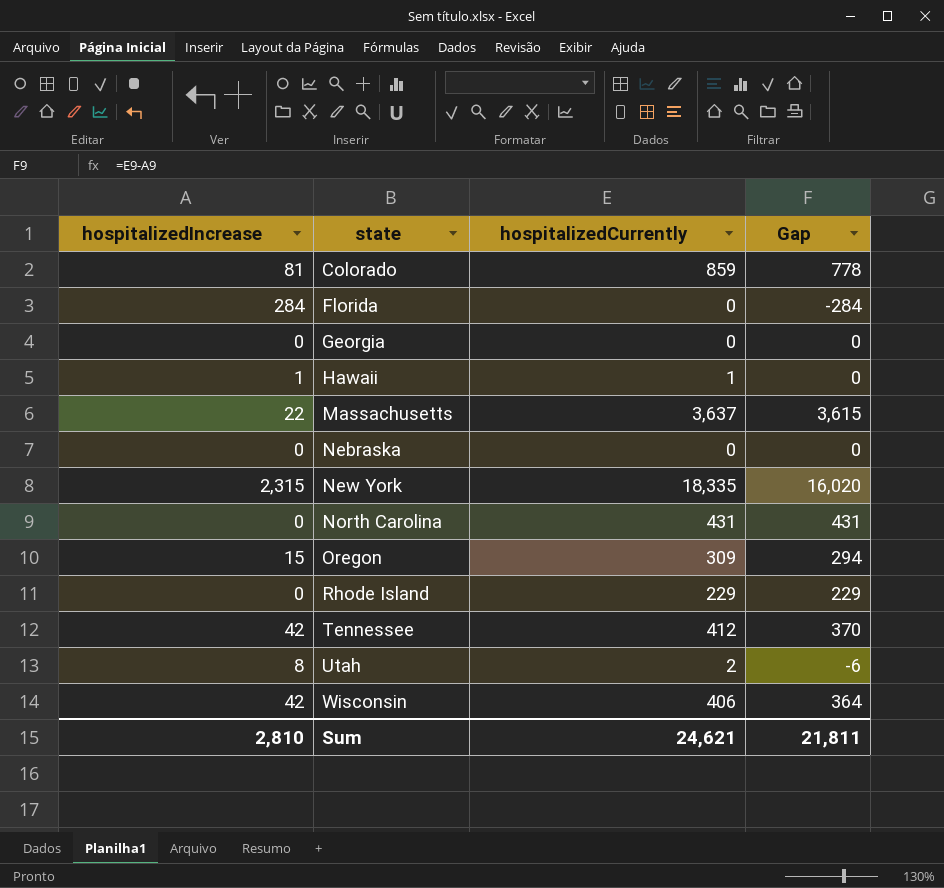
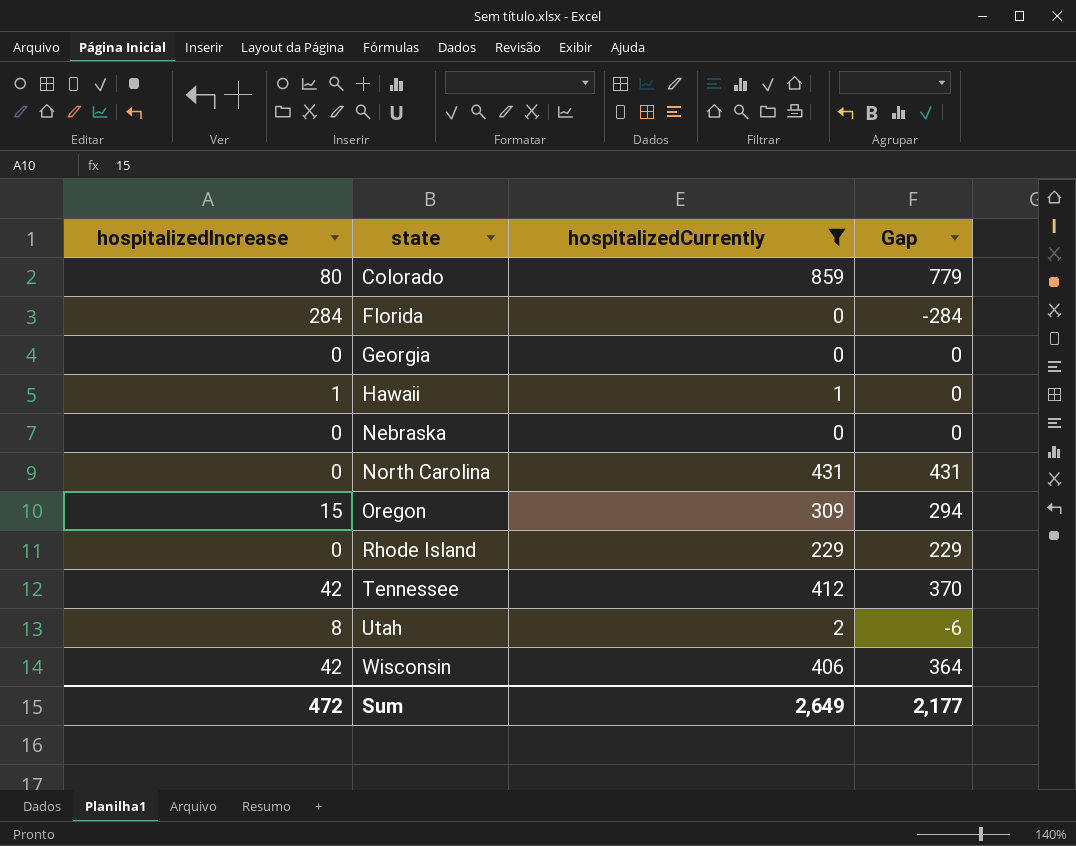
filter: none -> hospitalizedCurrently <= 859
Colorado | hospitalizedIncrease: 81 -> 80
Colorado | Gap: 778 -> 779
Sum | hospitalizedIncrease: 2,810 -> 472
Sum | hospitalizedCurrently: 24,621 -> 2,649
Sum | Gap: 21,811 -> 2,177

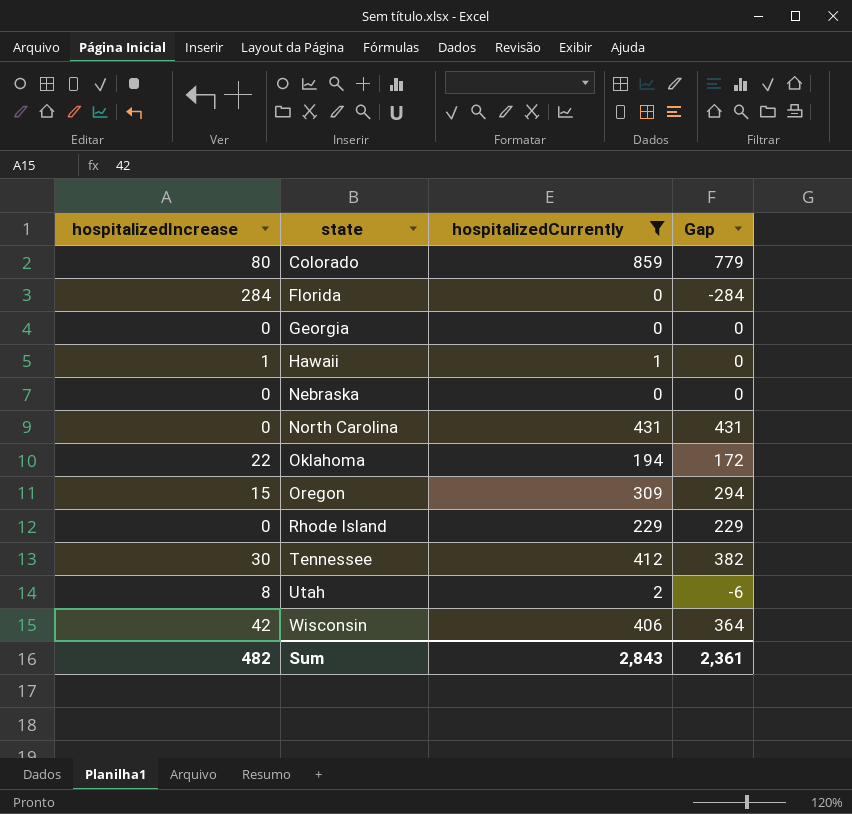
row Oklahoma: none -> 22 | 194 | 172
Tennessee | hospitalizedIncrease: 42 -> 30
Tennessee | Gap: 370 -> 382
Sum | hospitalizedIncrease: 472 -> 482
Sum | hospitalizedCurrently: 2,649 -> 2,843
Sum | Gap: 2,177 -> 2,361

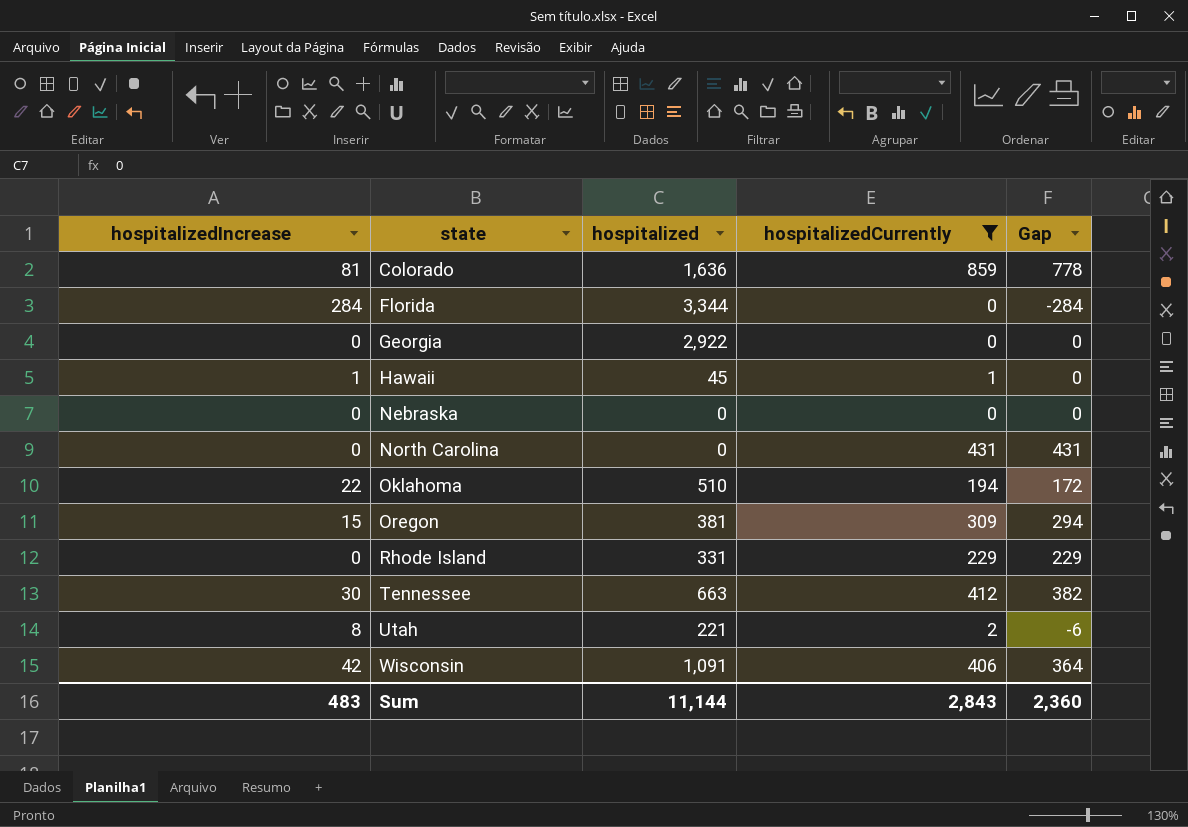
column hospitalized | position: none -> 3
Colorado | hospitalizedIncrease: 80 -> 81
Colorado | Gap: 779 -> 778
Sum | hospitalizedIncrease: 482 -> 483
Sum | Gap: 2,361 -> 2,360

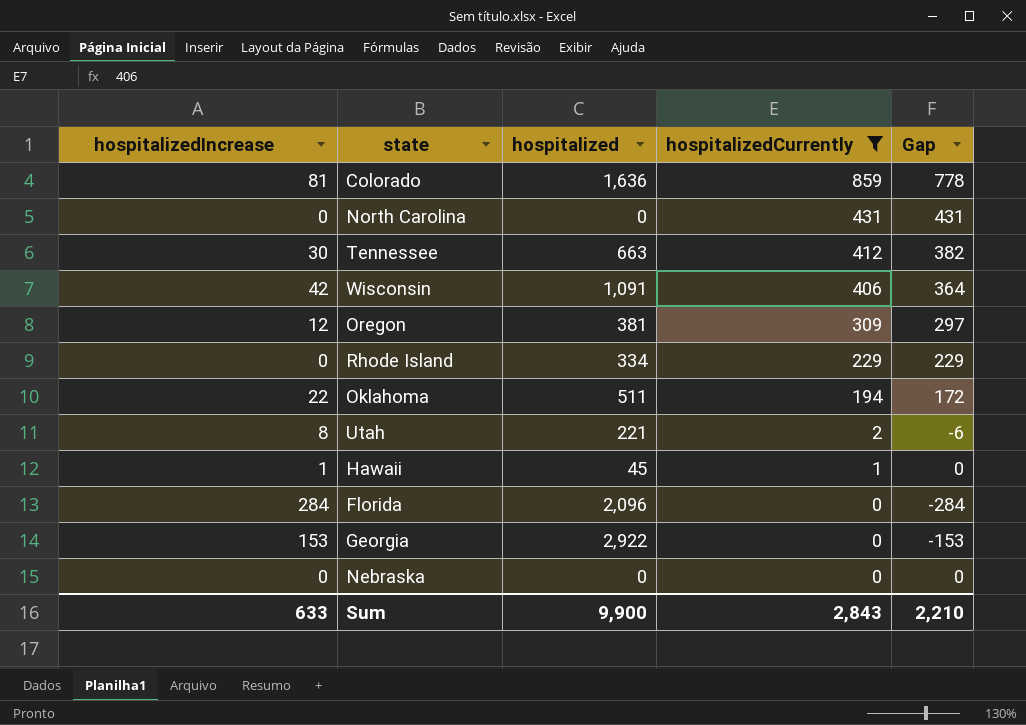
row order: state ascending -> hospitalizedCurrently descending
Oregon | hospitalizedIncrease: 15 -> 12
Oregon | Gap: 294 -> 297
Rhode Island | hospitalized: 331 -> 334
Oklahoma | hospitalized: 510 -> 511
Florida | hospitalized: 3,344 -> 2,096
Georgia | hospitalizedIncrease: 0 -> 153
Georgia | Gap: 0 -> -153
Sum | hospitalizedIncrease: 483 -> 633
Sum | hospitalized: 11,144 -> 9,900
Sum | Gap: 2,360 -> 2,210

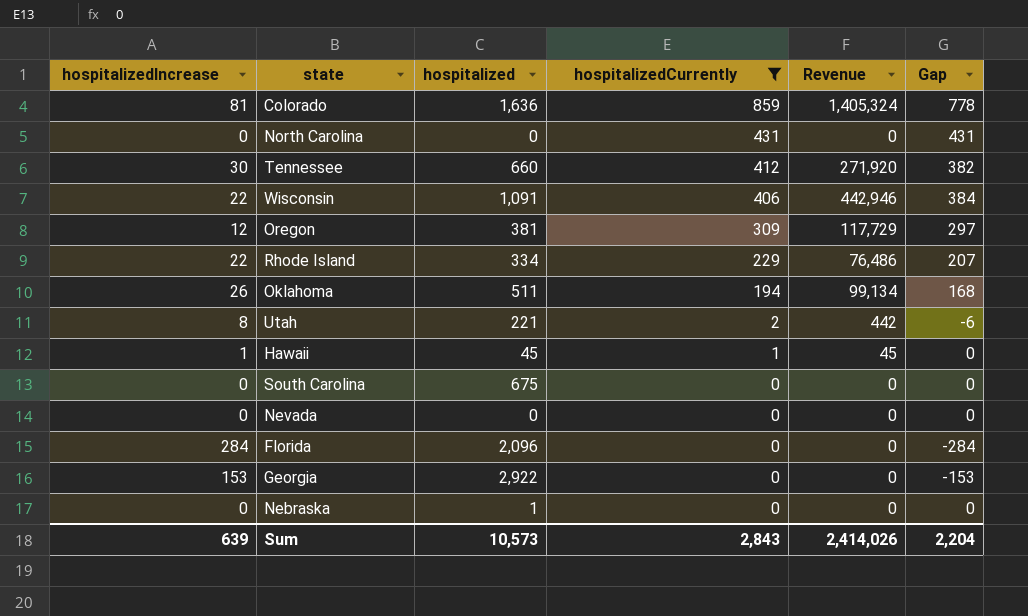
column Revenue | formula: none -> [hospitalized] * [hospitalizedCurrently]
Tennessee | hospitalized: 663 -> 660
Wisconsin | hospitalizedIncrease: 42 -> 22
Wisconsin | Gap: 364 -> 384
Rhode Island | hospitalizedIncrease: 0 -> 22
Rhode Island | Gap: 229 -> 207
Oklahoma | hospitalizedIncrease: 22 -> 26
Oklahoma | Gap: 172 -> 168
row South Carolina: none -> 0 | 675 | 0 | 0 | 0
row Nevada: none -> 0 | 0 | 0 | 0 | 0
Nebraska | hospitalized: 0 -> 1
Sum | hospitalizedIncrease: 633 -> 639
Sum | hospitalized: 9,900 -> 10,573
Sum | Gap: 2,210 -> 2,204

